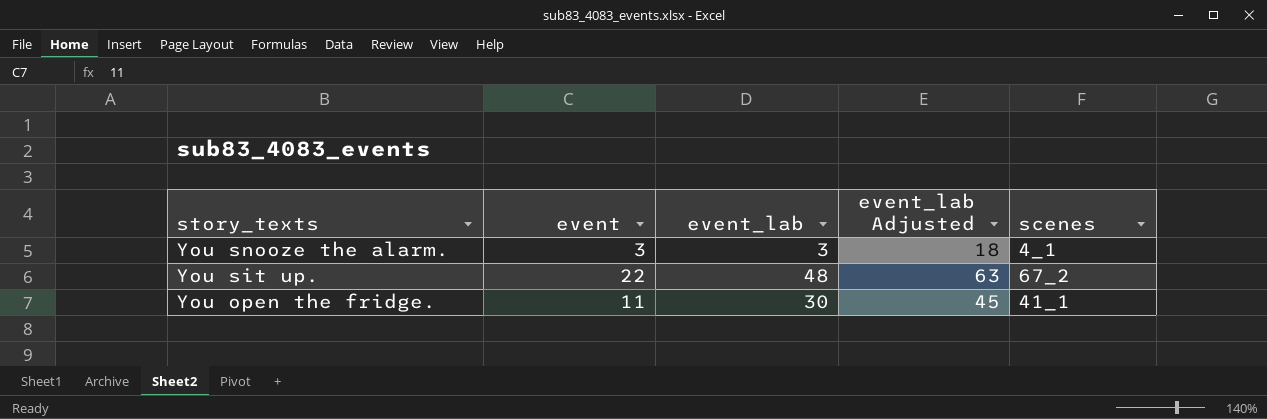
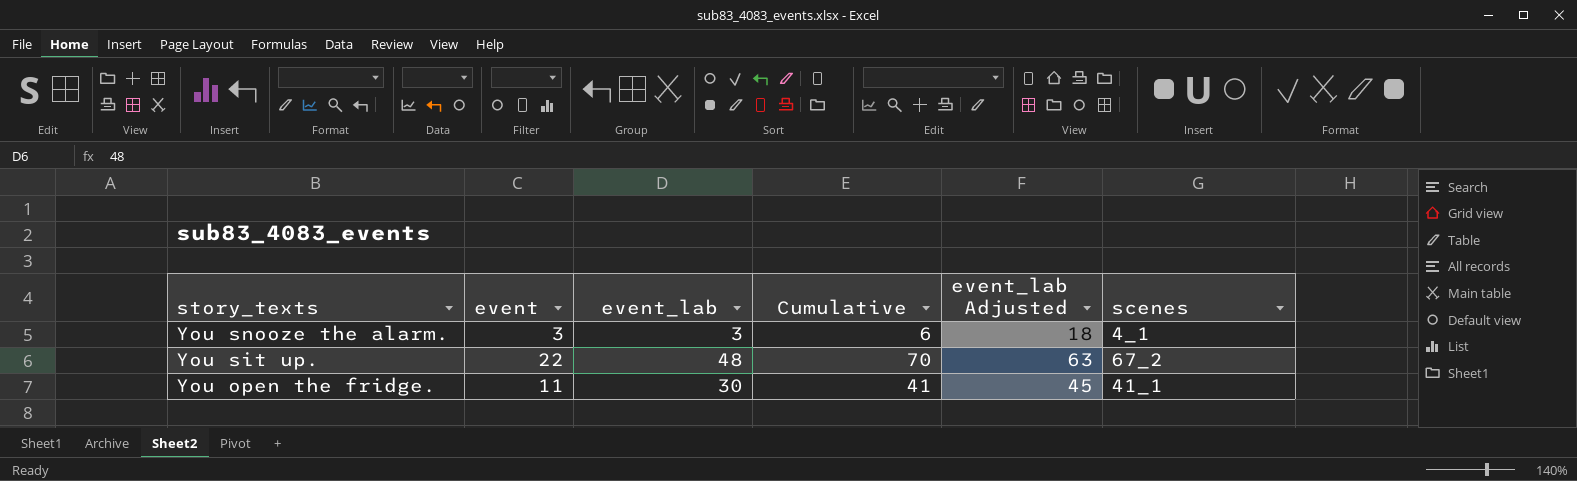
column Cumulative | formula: none -> [event] + [event_lab]

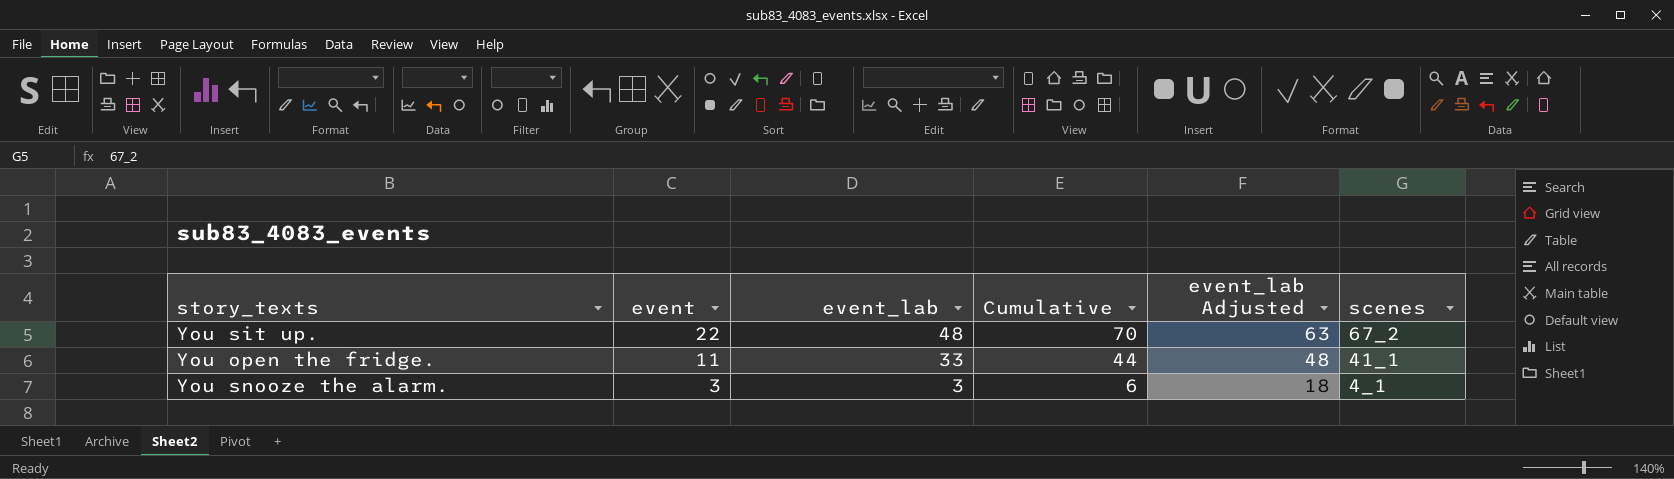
row order: story_texts descending -> event descending
You open the fridge. | event_lab: 30 -> 33
You open the fridge. | Cumulative: 41 -> 44
You open the fridge. | event_lab Adjusted: 45 -> 48

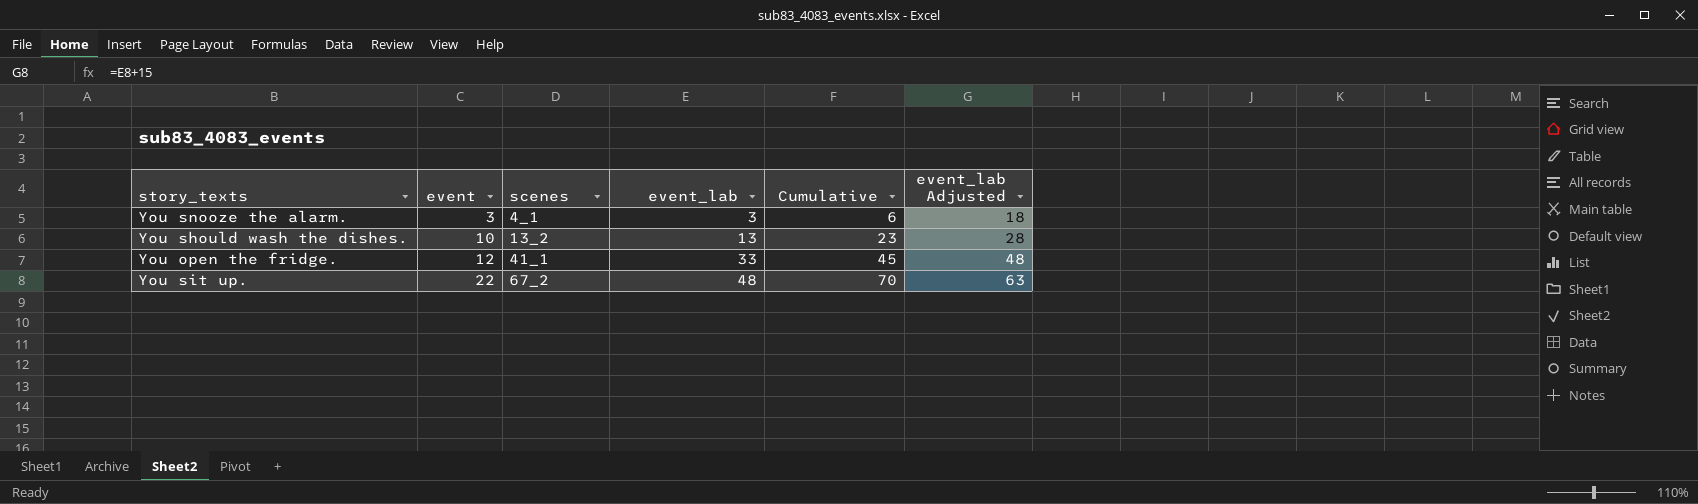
row order: event descending -> event ascending
column scenes | position: 6 -> 3
row You should wash the dishes.: none -> 10 | 13_2 | 13 | 23 | 28
You open the fridge. | event: 11 -> 12
You open the fridge. | Cumulative: 44 -> 45

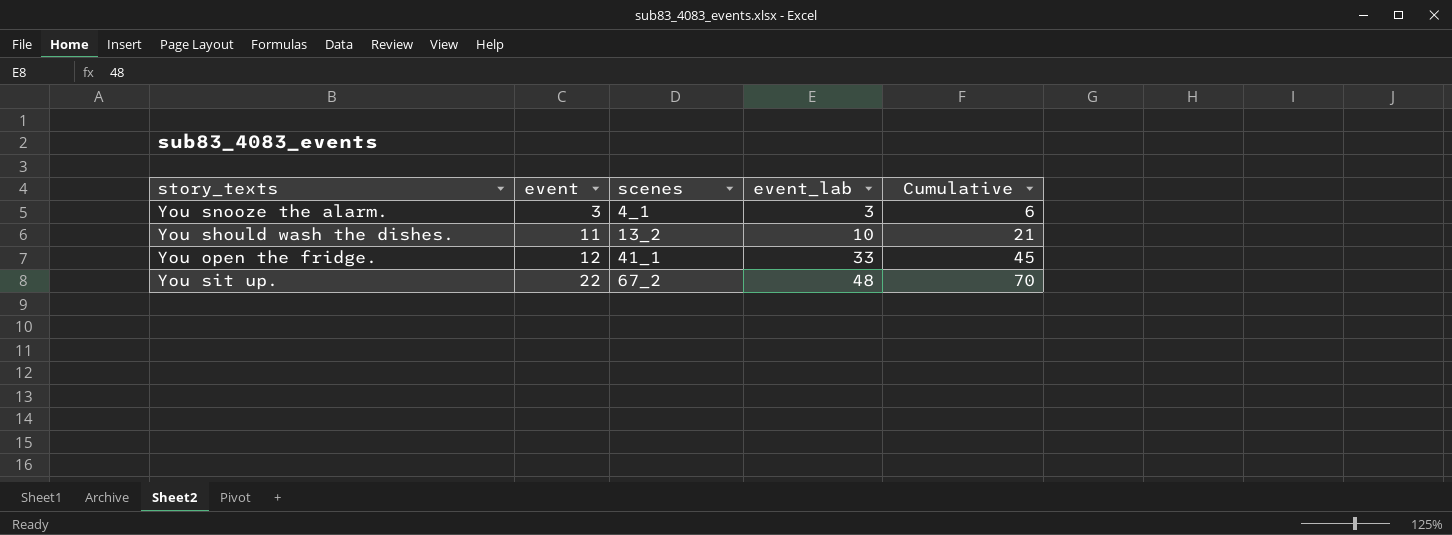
column event_lab Adjusted | formula: [event_lab] + 15 -> none
You should wash the dishes. | event: 10 -> 11
You should wash the dishes. | event_lab: 13 -> 10
You should wash the dishes. | Cumulative: 23 -> 21

